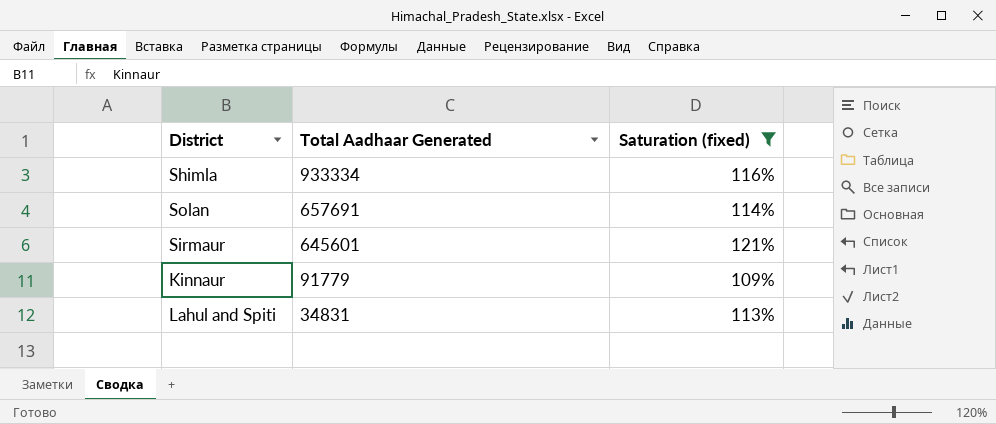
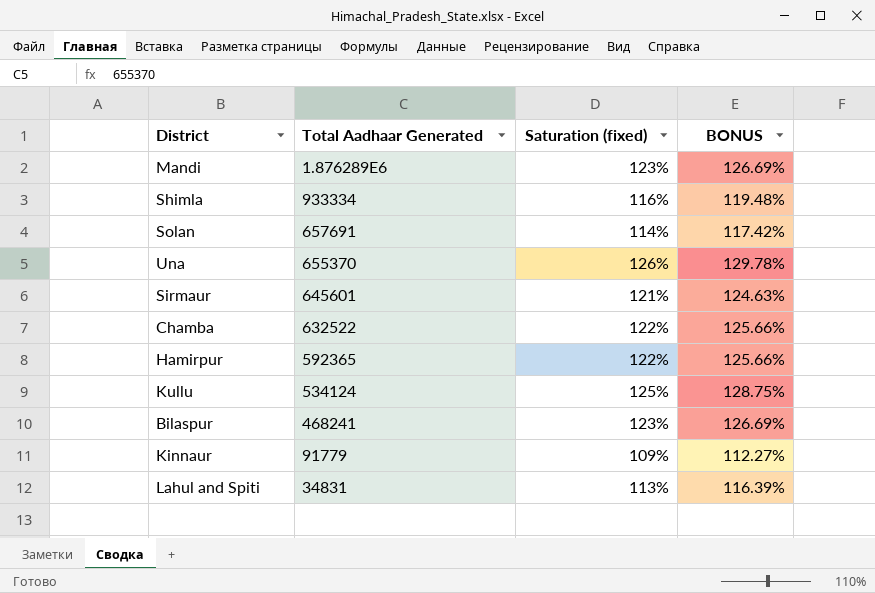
filter: Saturation (fixed) <= 121% -> none
column BONUS | formula: none -> [Saturation (fixed)] * 1.03

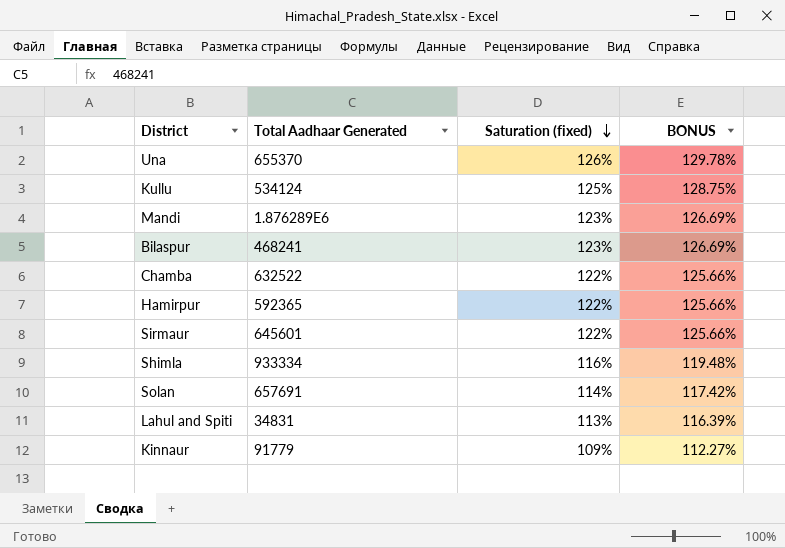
row order: none -> Saturation (fixed) descending
Sirmaur | Saturation (fixed): 121% -> 122%
Sirmaur | BONUS: 124.63% -> 125.66%

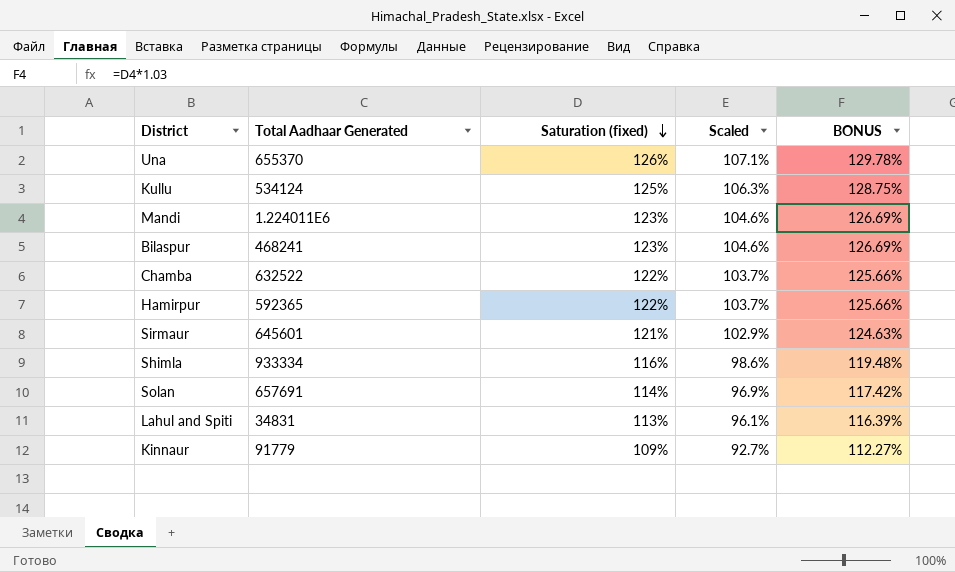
column Scaled | formula: none -> [Saturation (fixed)] * 0.85
Mandi | Total Aadhaar Generated: 1.876289E6 -> 1.224011E6
Sirmaur | Saturation (fixed): 122% -> 121%
Sirmaur | BONUS: 125.66% -> 124.63%

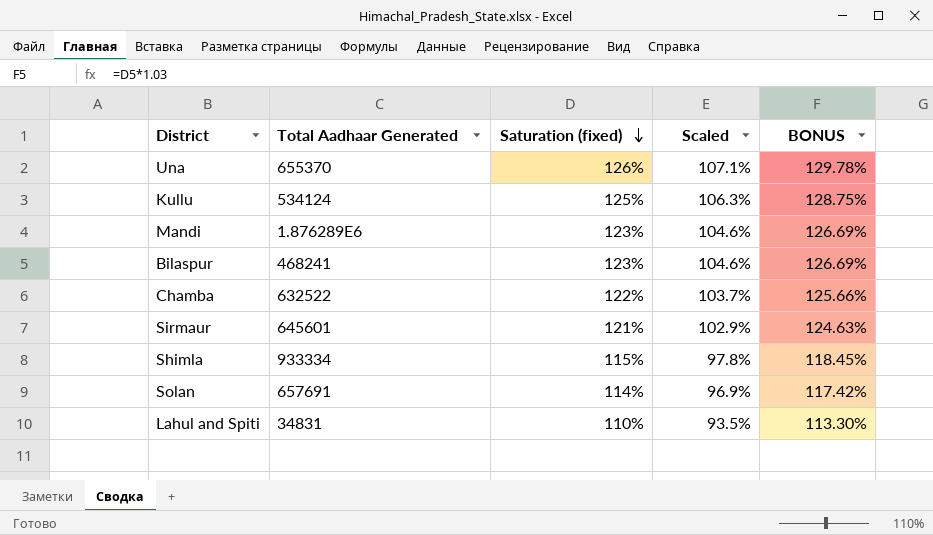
row Hamirpur: 592365 | 122% | 103.7% | 125.66% -> none
row Kinnaur: 91779 | 109% | 92.7% | 112.27% -> none
Mandi | Total Aadhaar Generated: 1.224011E6 -> 1.876289E6
Shimla | Saturation (fixed): 116% -> 115%
Shimla | Scaled: 98.6% -> 97.8%
Shimla | BONUS: 119.48% -> 118.45%
Lahul and Spiti | Saturation (fixed): 113% -> 110%
Lahul and Spiti | Scaled: 96.1% -> 93.5%
Lahul and Spiti | BONUS: 116.39% -> 113.30%

